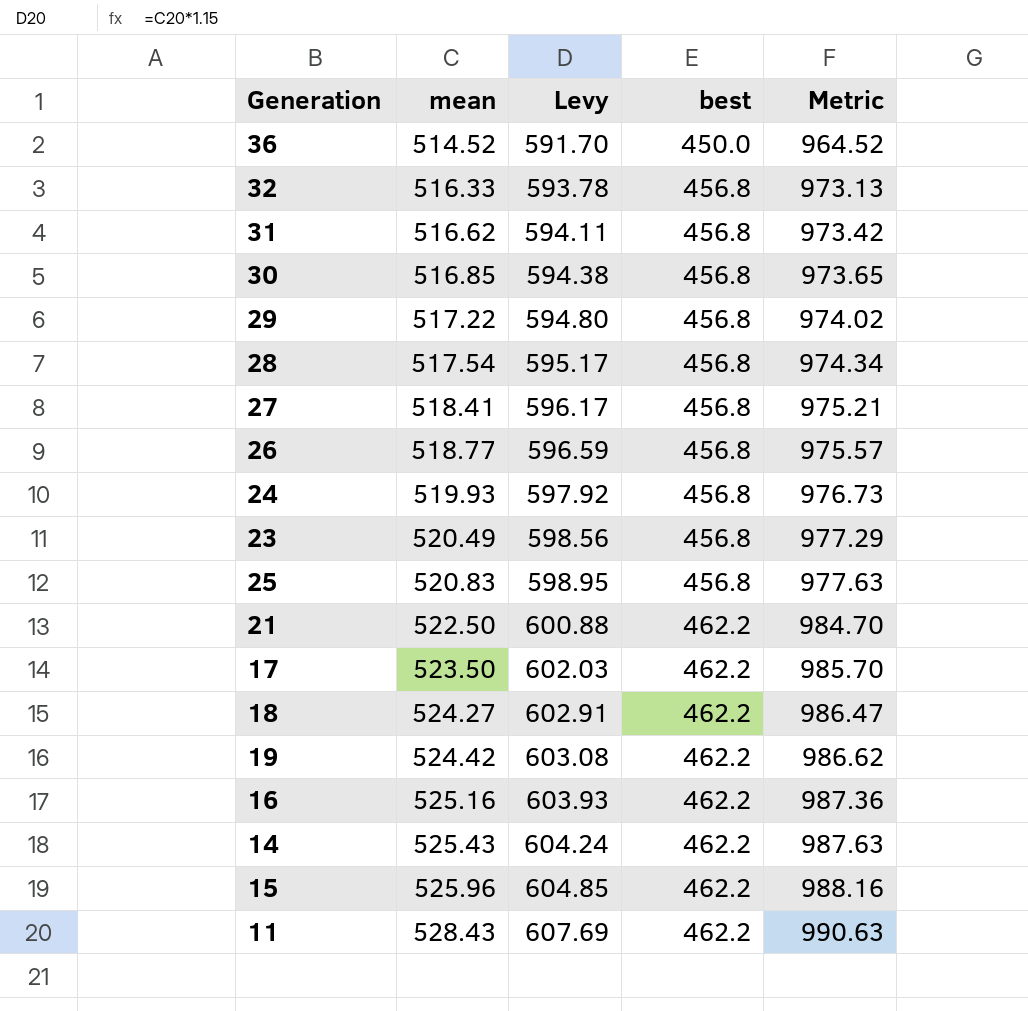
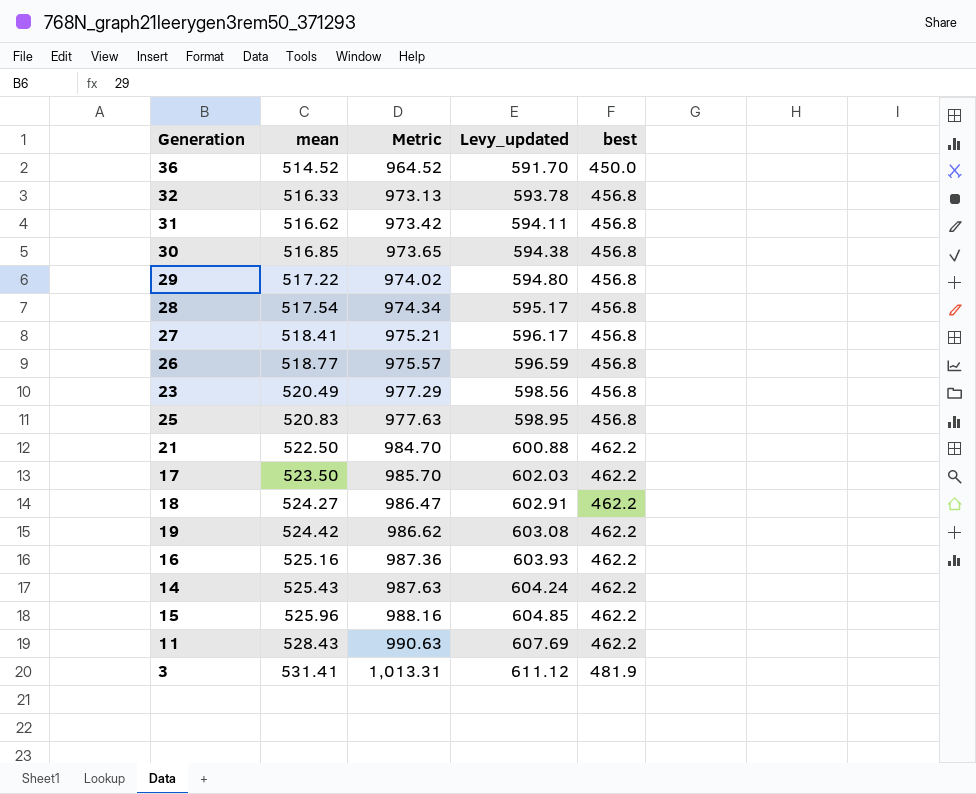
column Metric | position: 5 -> 3
column name: Levy -> Levy_updated
row 24: 519.93 | 597.92 | 456.8 | 976.73 -> none
row 3: none -> 531.41 | 1,013.31 | 611.12 | 481.9

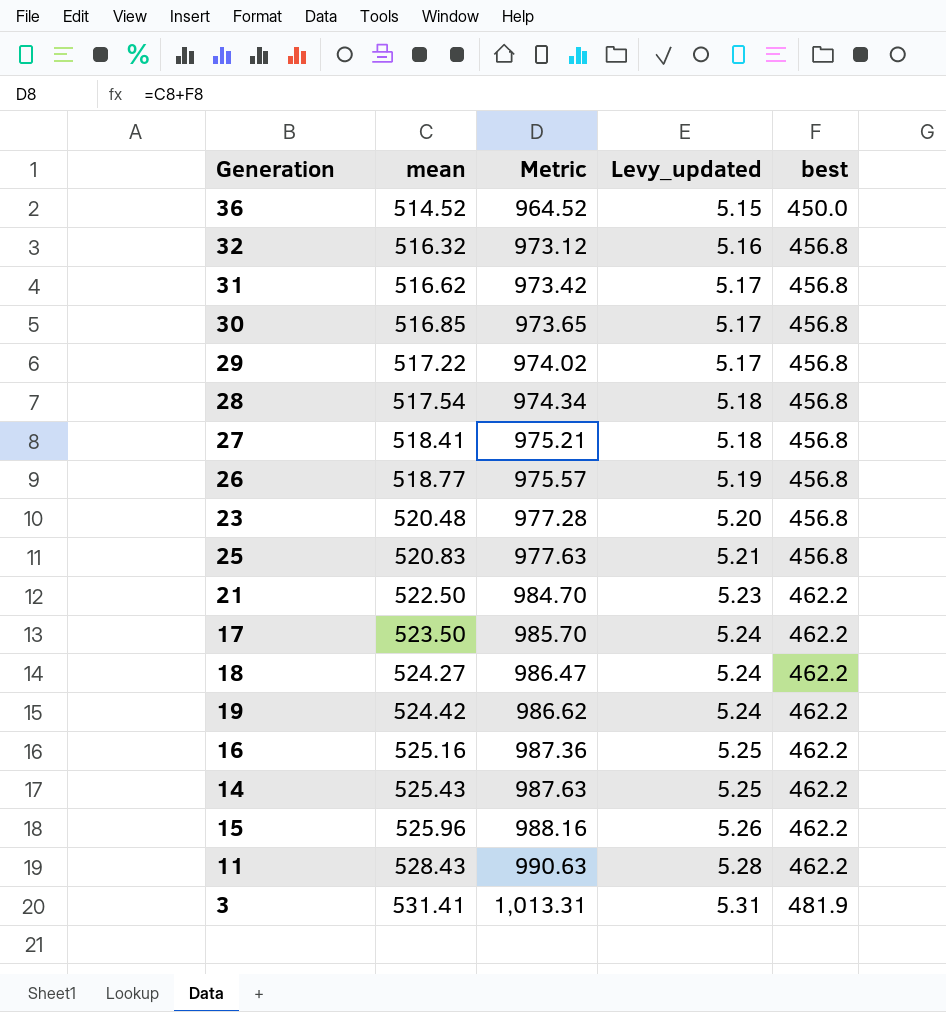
column Levy_updated | formula: [mean] * 1.15 -> [mean] * 0.01
32 | mean: 516.33 -> 516.32
32 | Metric: 973.13 -> 973.12
23 | mean: 520.49 -> 520.48
23 | Metric: 977.29 -> 977.28

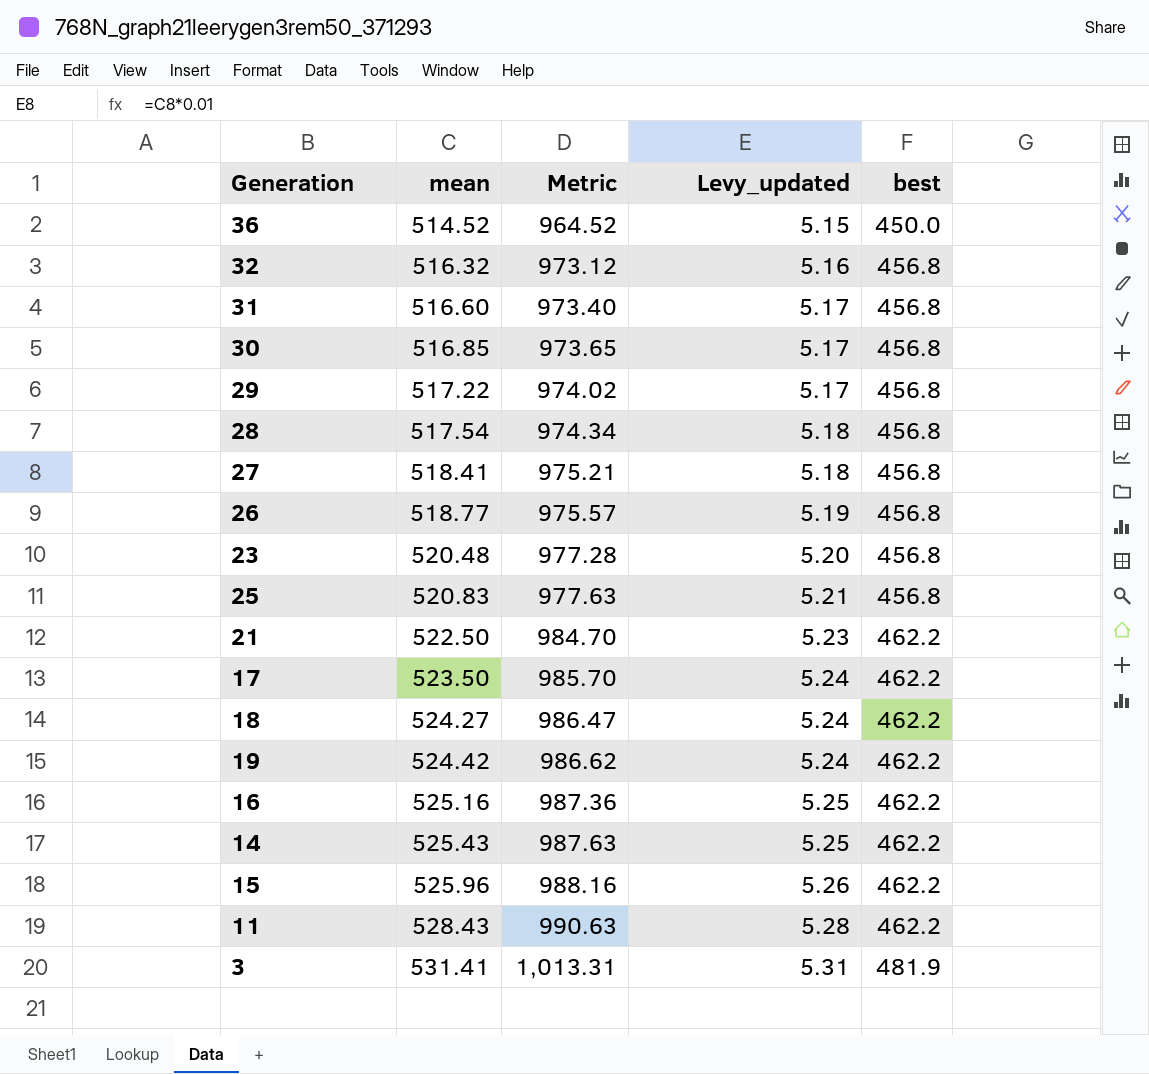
31 | mean: 516.62 -> 516.60
31 | Metric: 973.42 -> 973.40

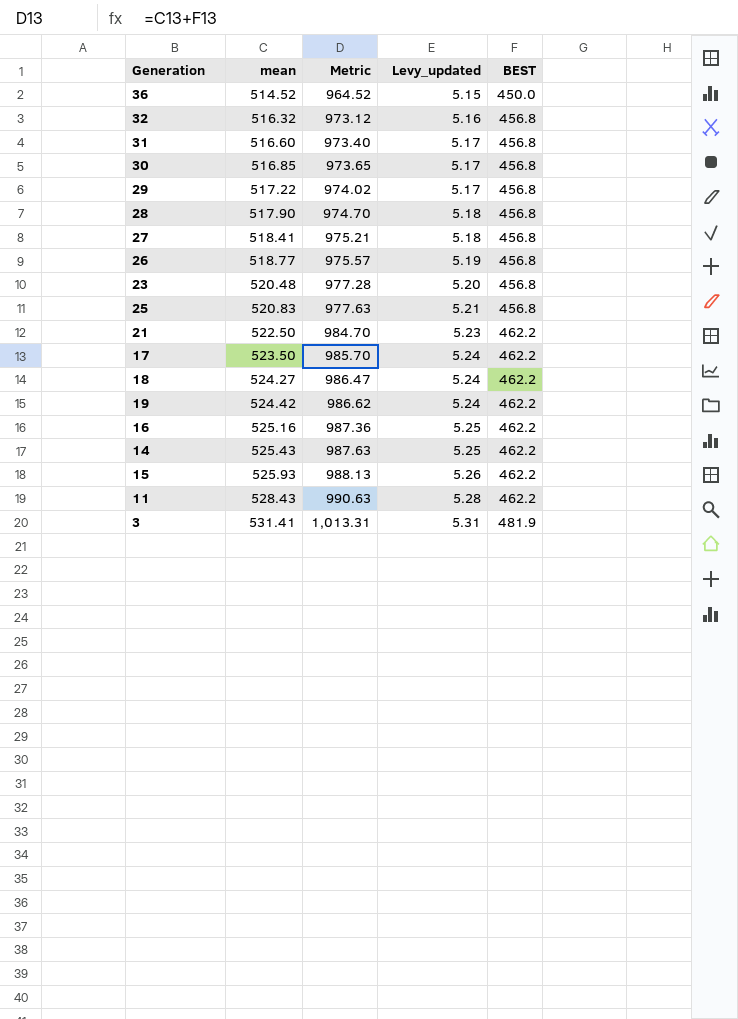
column name: best -> BEST
28 | mean: 517.54 -> 517.90
28 | Metric: 974.34 -> 974.70
15 | mean: 525.96 -> 525.93
15 | Metric: 988.16 -> 988.13

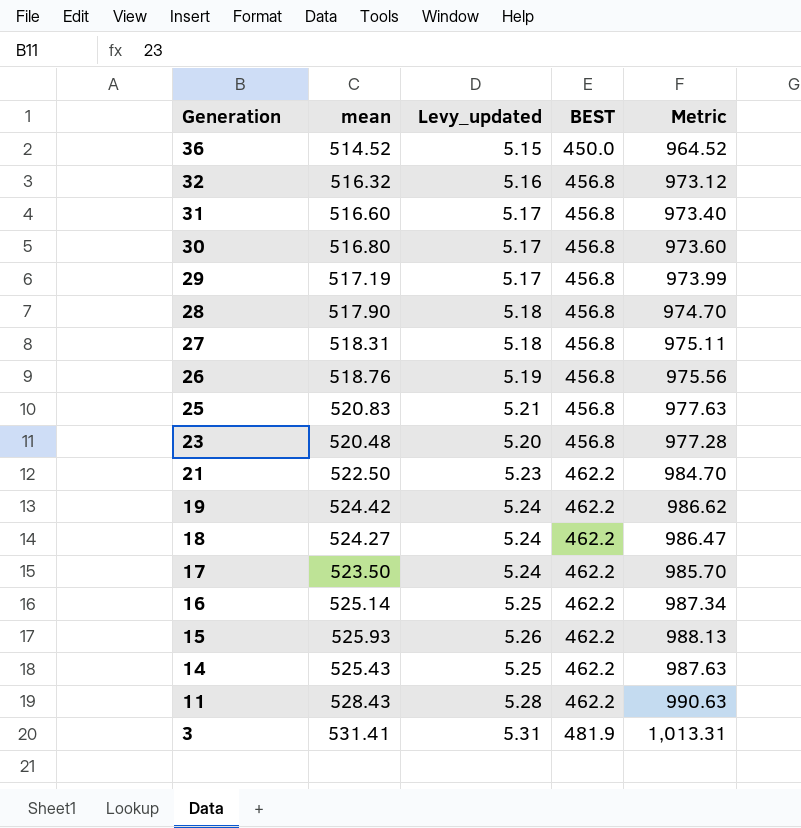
row order: mean ascending -> Generation descending
column Metric | position: 3 -> 5
30 | mean: 516.85 -> 516.80
30 | Metric: 973.65 -> 973.60
29 | mean: 517.22 -> 517.19
29 | Metric: 974.02 -> 973.99
27 | mean: 518.41 -> 518.31
27 | Metric: 975.21 -> 975.11
26 | mean: 518.77 -> 518.76
26 | Metric: 975.57 -> 975.56
16 | mean: 525.16 -> 525.14
16 | Metric: 987.36 -> 987.34

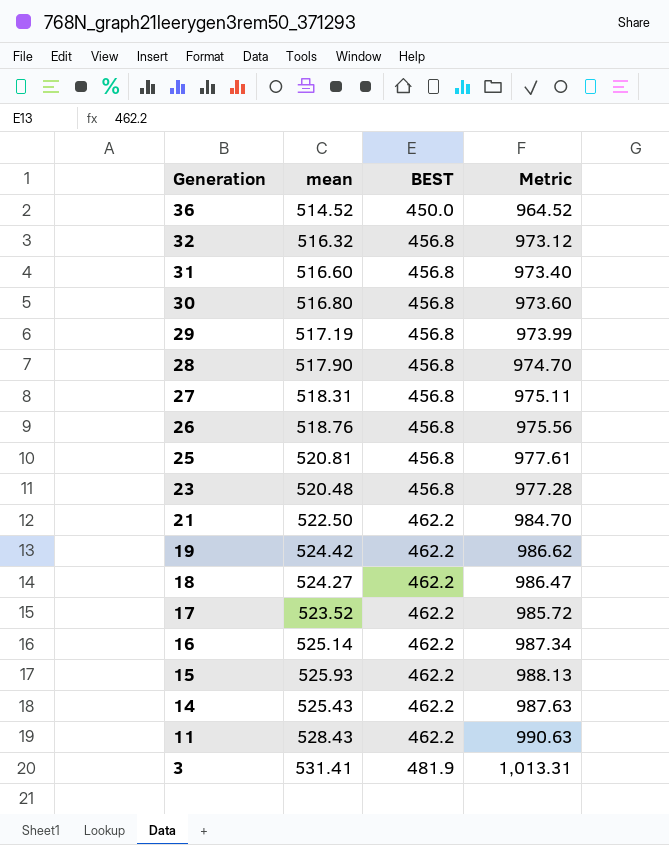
column Levy_updated | formula: [mean] * 0.01 -> none
25 | mean: 520.83 -> 520.81
25 | Metric: 977.63 -> 977.61
17 | mean: 523.50 -> 523.52
17 | Metric: 985.70 -> 985.72

